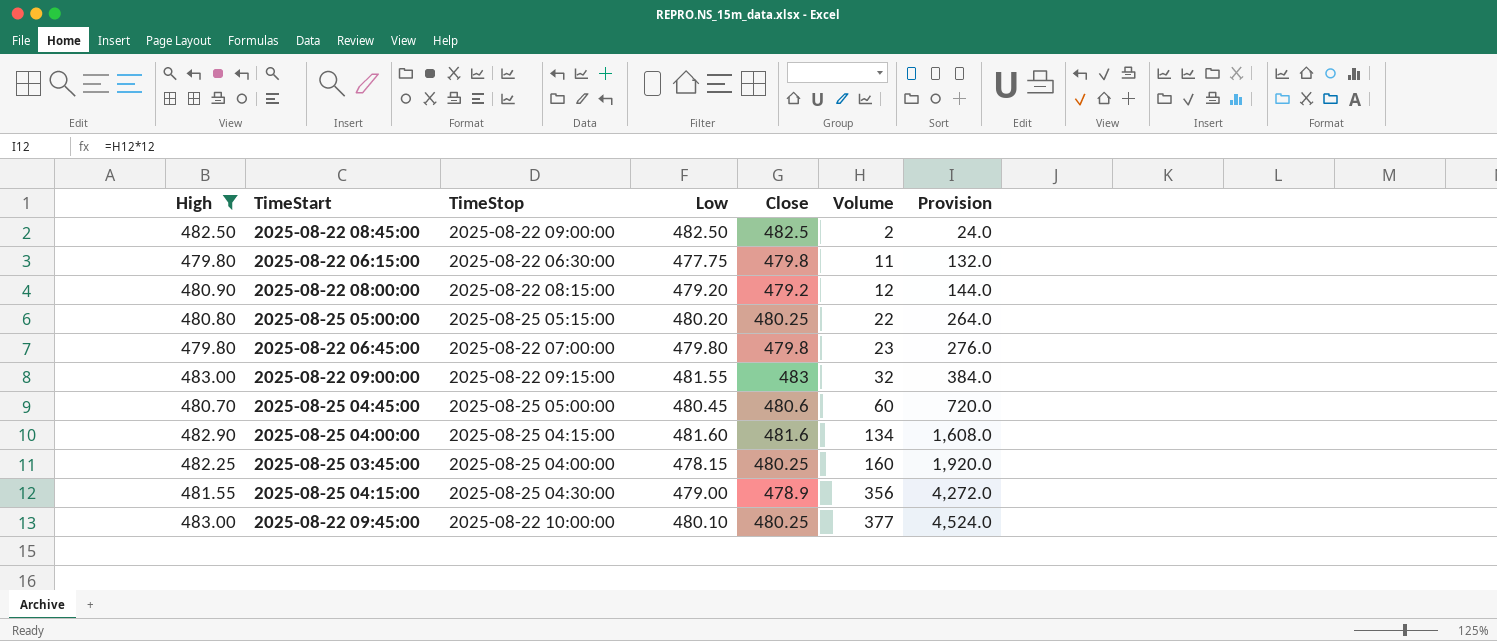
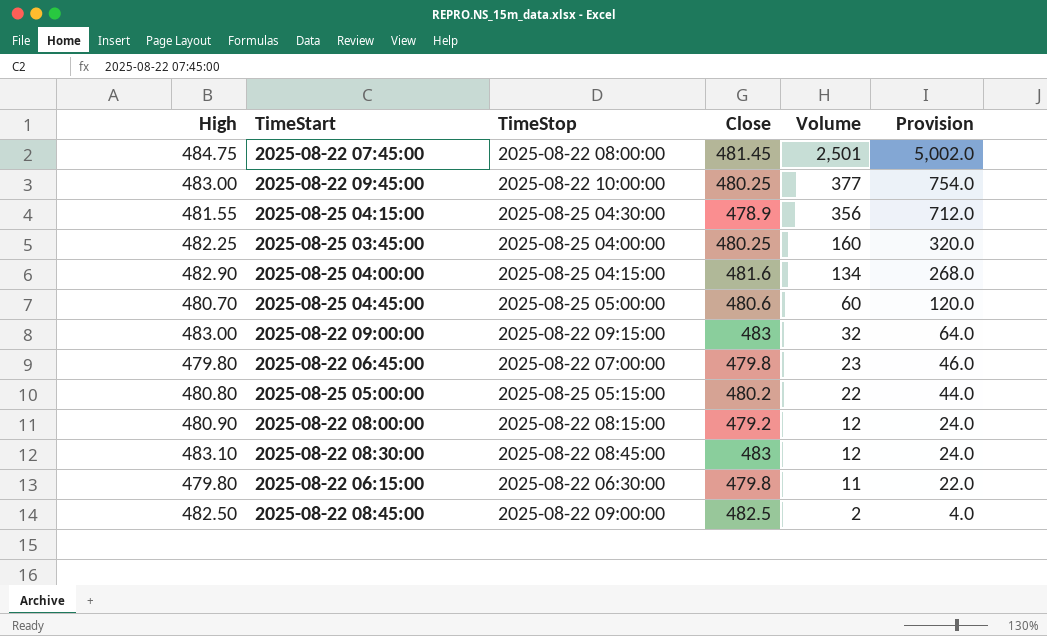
filter: High <= 483.00 -> none
row order: Volume ascending -> Volume descending
column Low | position: 4 -> none
column Provision | formula: [Volume] * 12 -> [Volume] * 2
2025-08-25 05:00:00 | Close: 480.25 -> 480.2

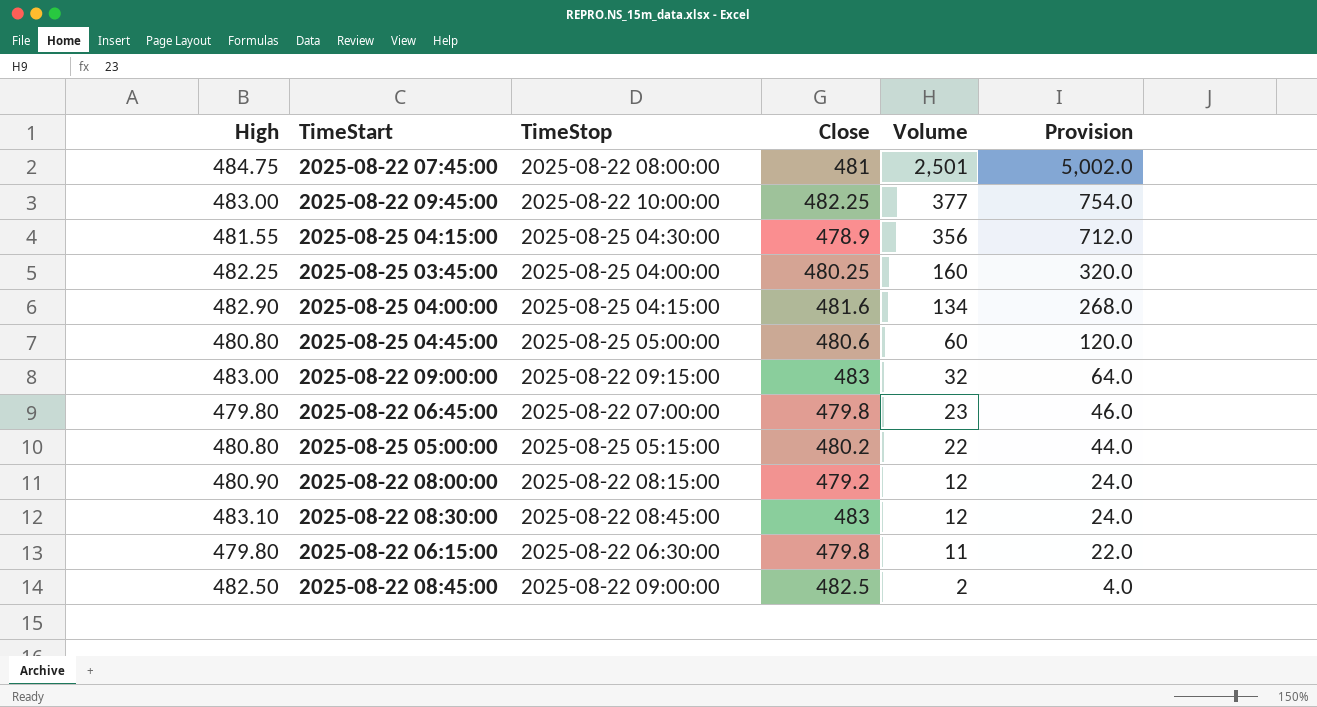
2025-08-22 07:45:00 | Close: 481.45 -> 481
2025-08-22 09:45:00 | Close: 480.25 -> 482.25
2025-08-25 04:45:00 | High: 480.70 -> 480.80

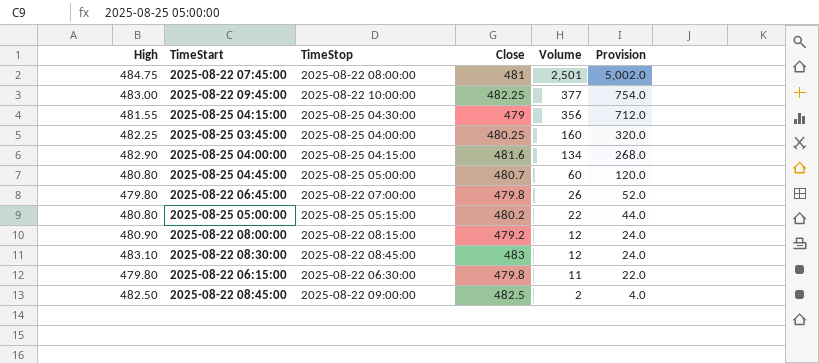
row 2025-08-22 09:00:00: 483.00 | 2025-08-22 09:15:00 | 483 | 32 | 64.0 -> none
2025-08-25 04:15:00 | Close: 478.9 -> 479
2025-08-25 04:45:00 | Close: 480.6 -> 480.7
2025-08-22 06:45:00 | Volume: 23 -> 26
2025-08-22 06:45:00 | Provision: 46.0 -> 52.0

